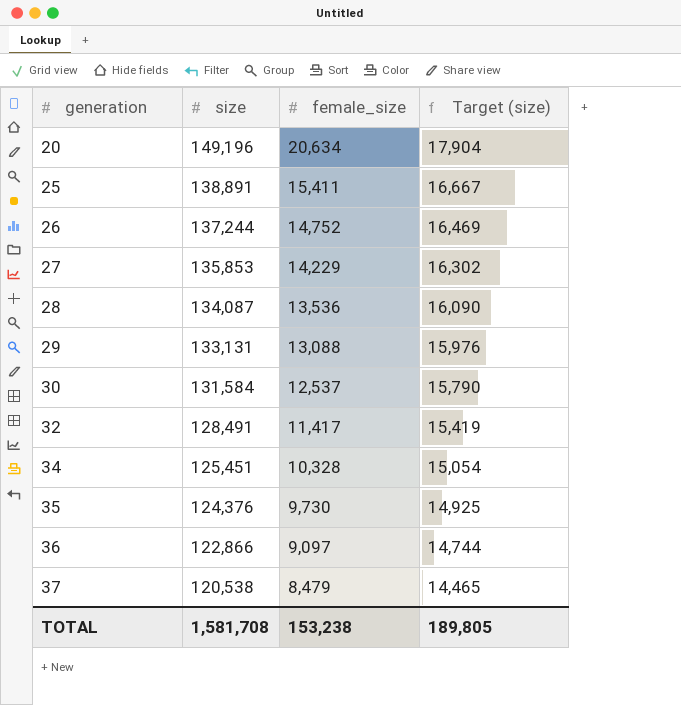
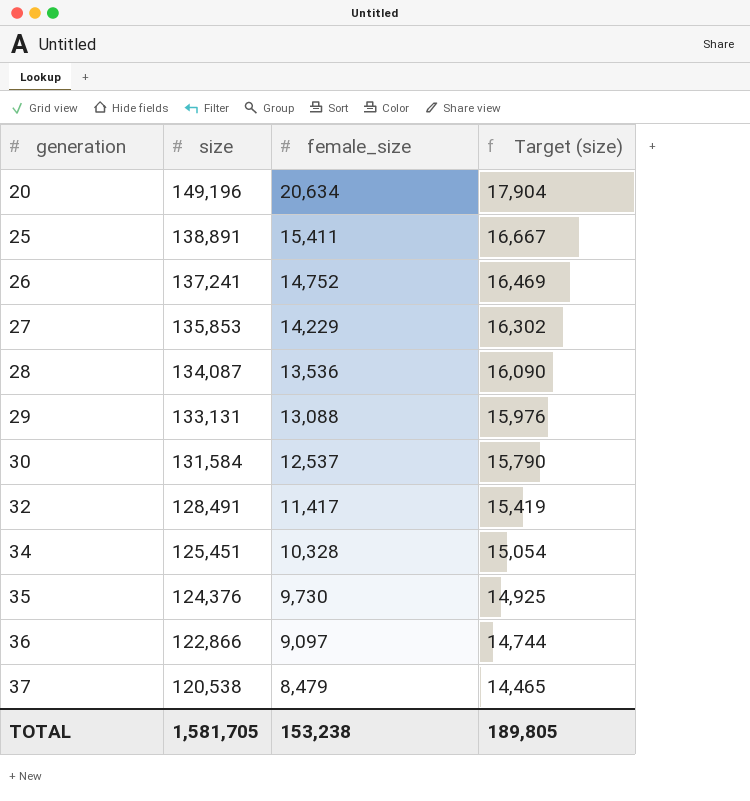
26 | size: 137,244 -> 137,241
TOTAL | size: 1,581,708 -> 1,581,705

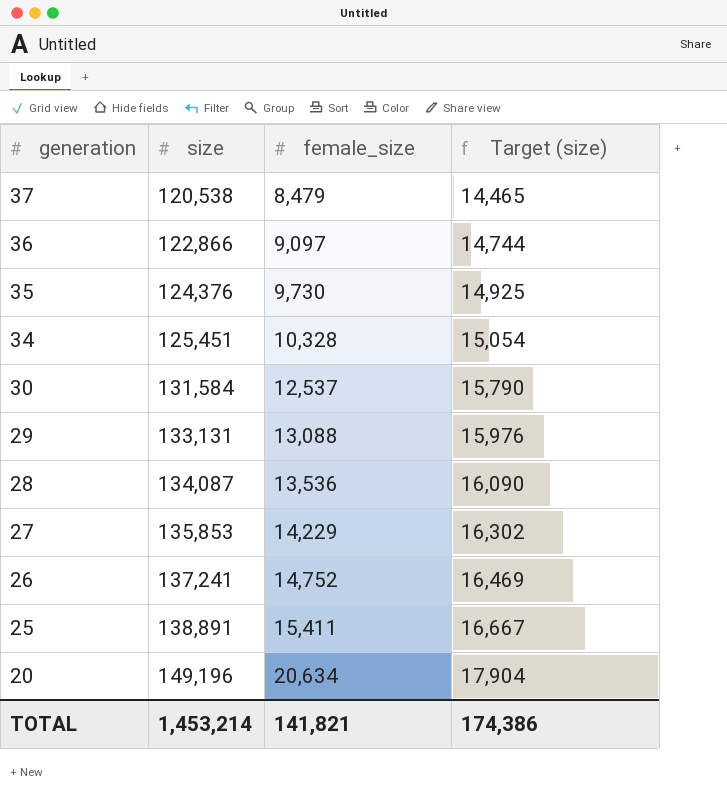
row order: generation ascending -> generation descending
row 32: 128,491 | 11,417 | 15,419 -> none
TOTAL | size: 1,581,705 -> 1,453,214
TOTAL | female_size: 153,238 -> 141,821
TOTAL | Target (size): 189,805 -> 174,386

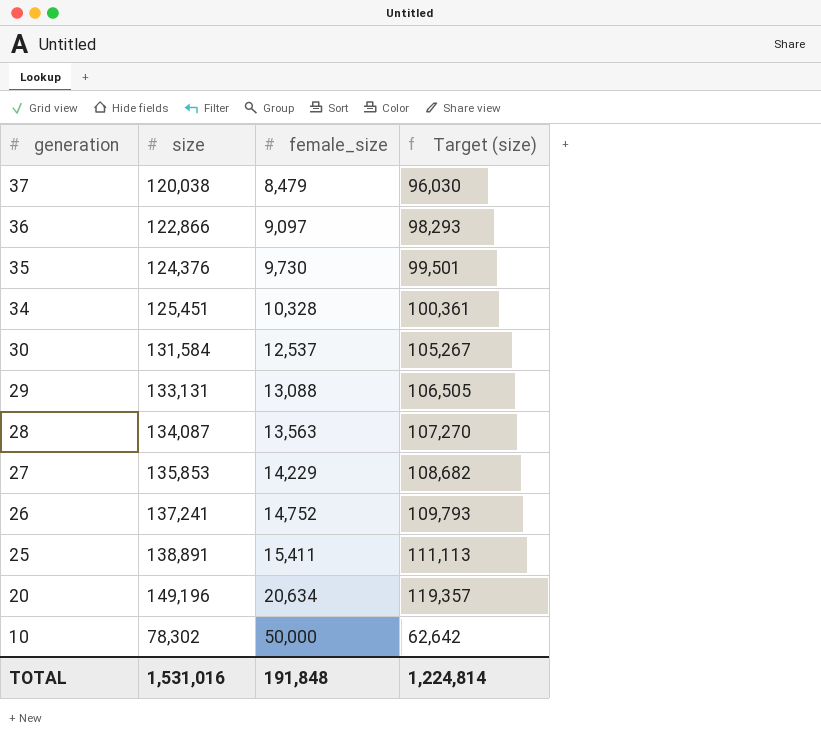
column Target (size) | formula: [size] * 0.12 -> [size] * 0.8
37 | size: 120,538 -> 120,038
28 | female_size: 13,536 -> 13,563
row 10: none -> 78,302 | 50,000 | 62,642
TOTAL | size: 1,453,214 -> 1,531,016
TOTAL | female_size: 141,821 -> 191,848
TOTAL | Target (size): 174,386 -> 1,224,814

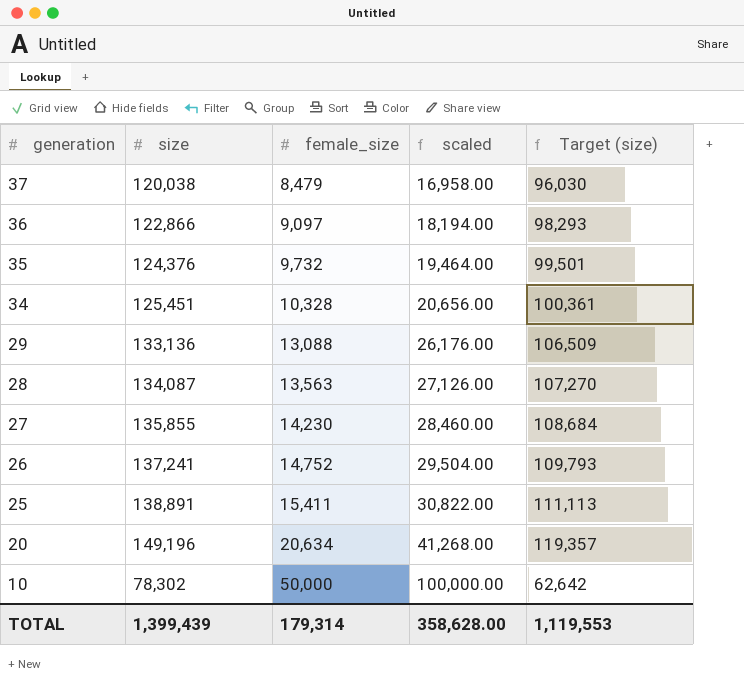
column scaled | formula: none -> [female_size] * 2
row 30: 131,584 | 12,537 | 105,267 -> none
35 | female_size: 9,730 -> 9,732
29 | size: 133,131 -> 133,136
29 | Target (size): 106,505 -> 106,509
27 | size: 135,853 -> 135,855
27 | female_size: 14,229 -> 14,230
27 | Target (size): 108,682 -> 108,684
TOTAL | size: 1,531,016 -> 1,399,439
TOTAL | female_size: 191,848 -> 179,314
TOTAL | Target (size): 1,224,814 -> 1,119,553

